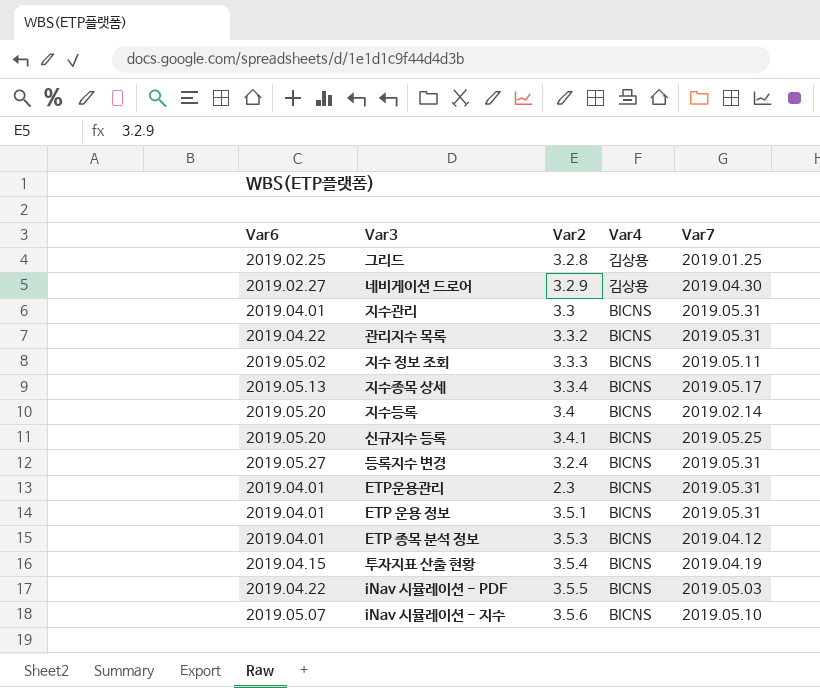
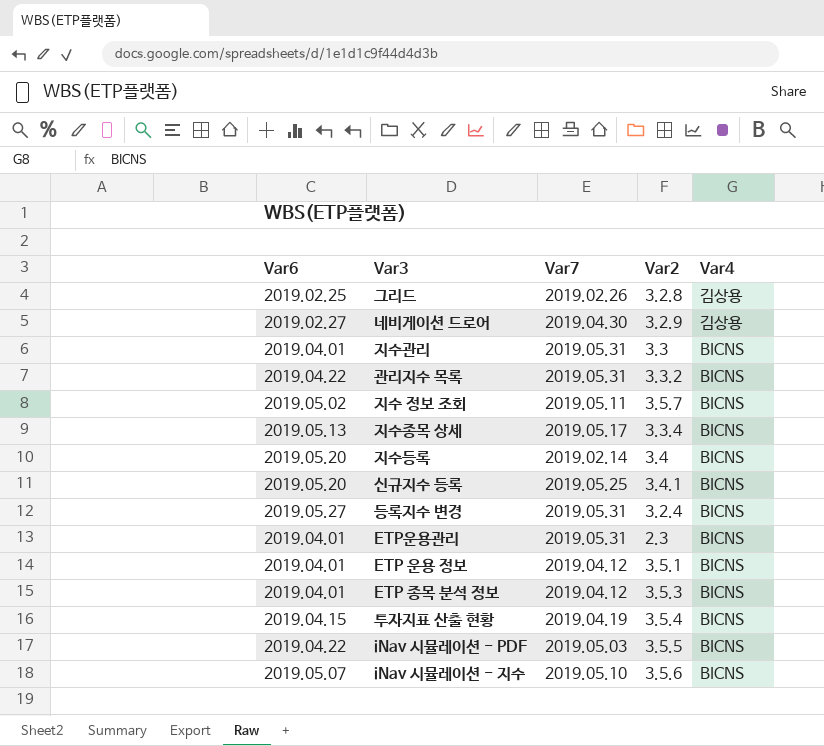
column Var7 | position: 5 -> 3
그리드 | Var7: 2019.01.25 -> 2019.02.26
지수 정보 조회 | Var2: 3.3.3 -> 3.5.7
ETP 운용 정보 | Var7: 2019.05.31 -> 2019.04.12

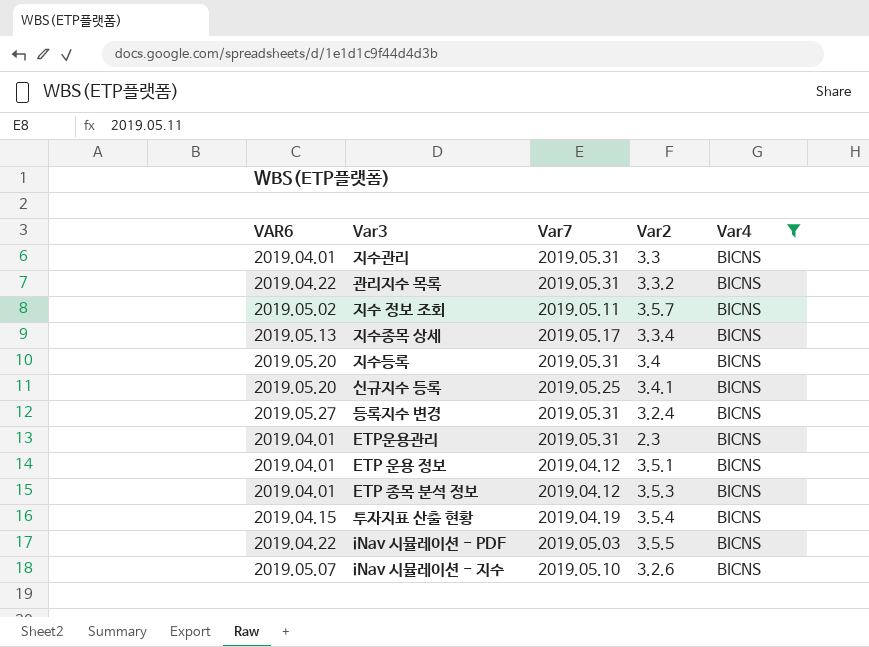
filter: none -> Var4 = BICNS
column name: Var6 -> VAR6
지수등록 | Var7: 2019.02.14 -> 2019.05.31
iNav 시뮬레이션 - 지수 | Var2: 3.5.6 -> 3.2.6

